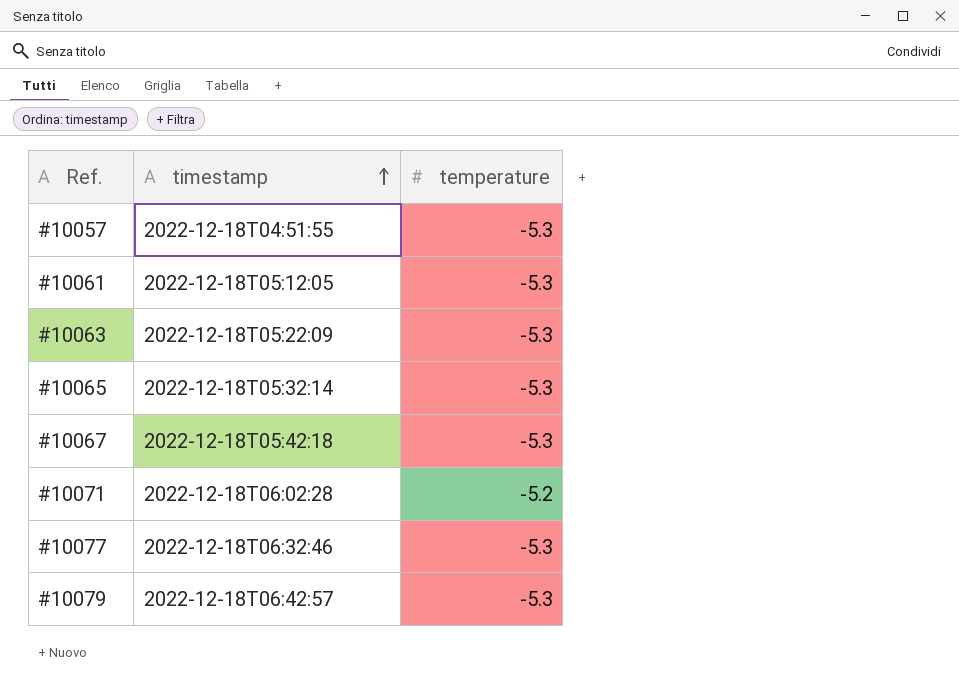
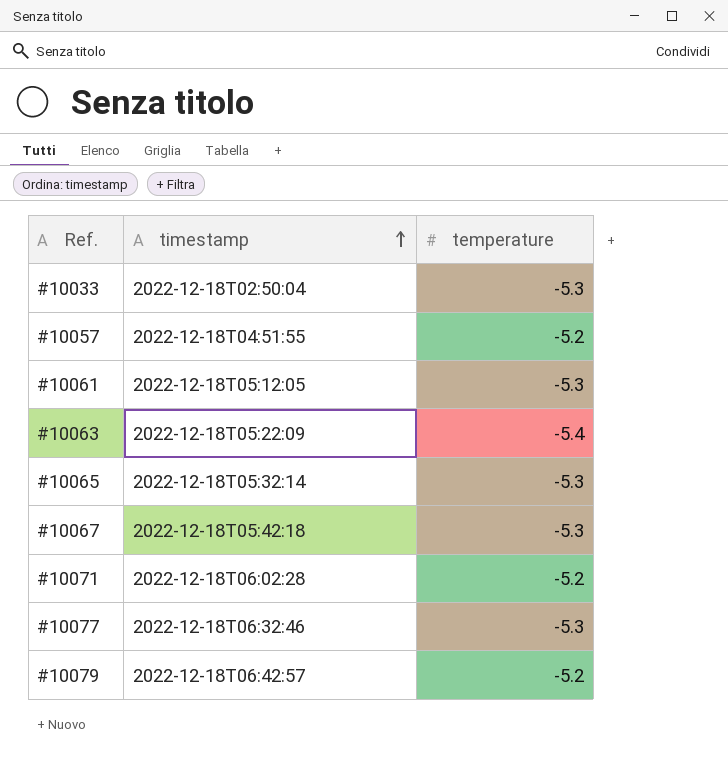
row #10033: none -> 2022-12-18T02:50:04 | -5.3
#10057 | temperature: -5.3 -> -5.2
#10063 | temperature: -5.3 -> -5.4
#10079 | temperature: -5.3 -> -5.2

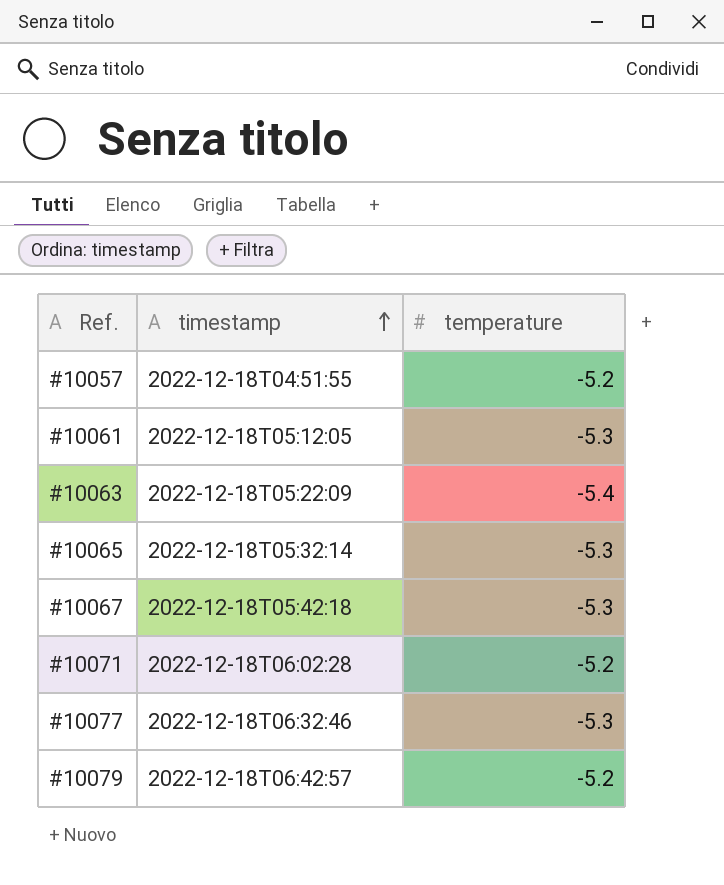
row #10033: 2022-12-18T02:50:04 | -5.3 -> none

